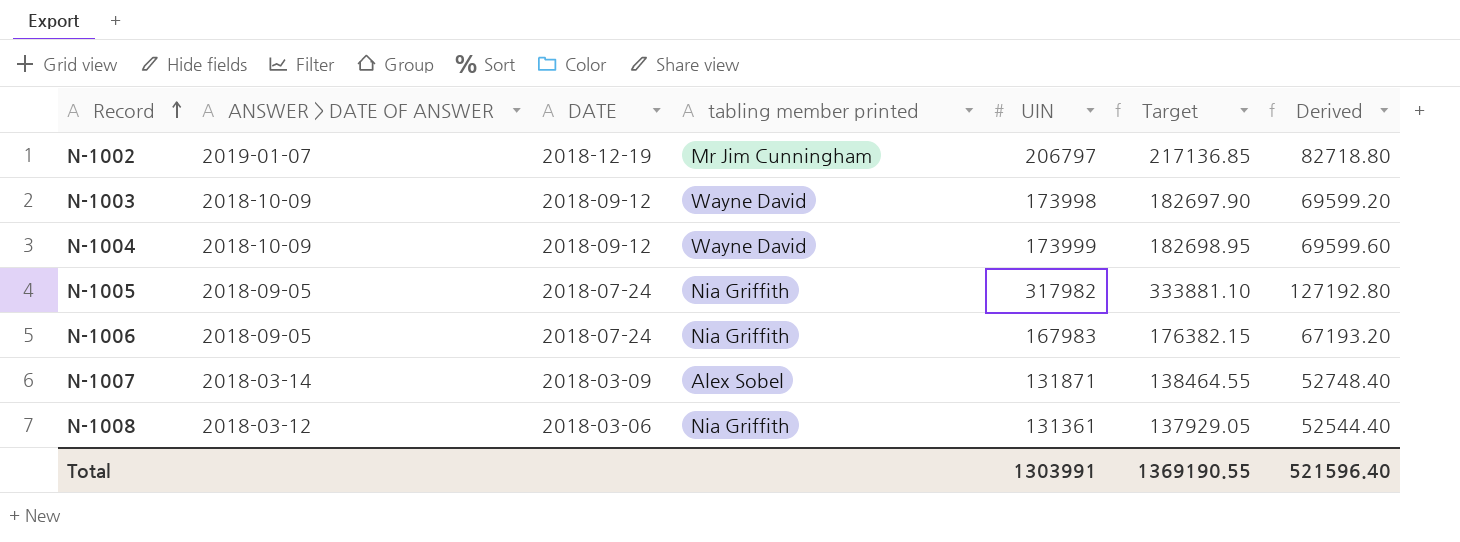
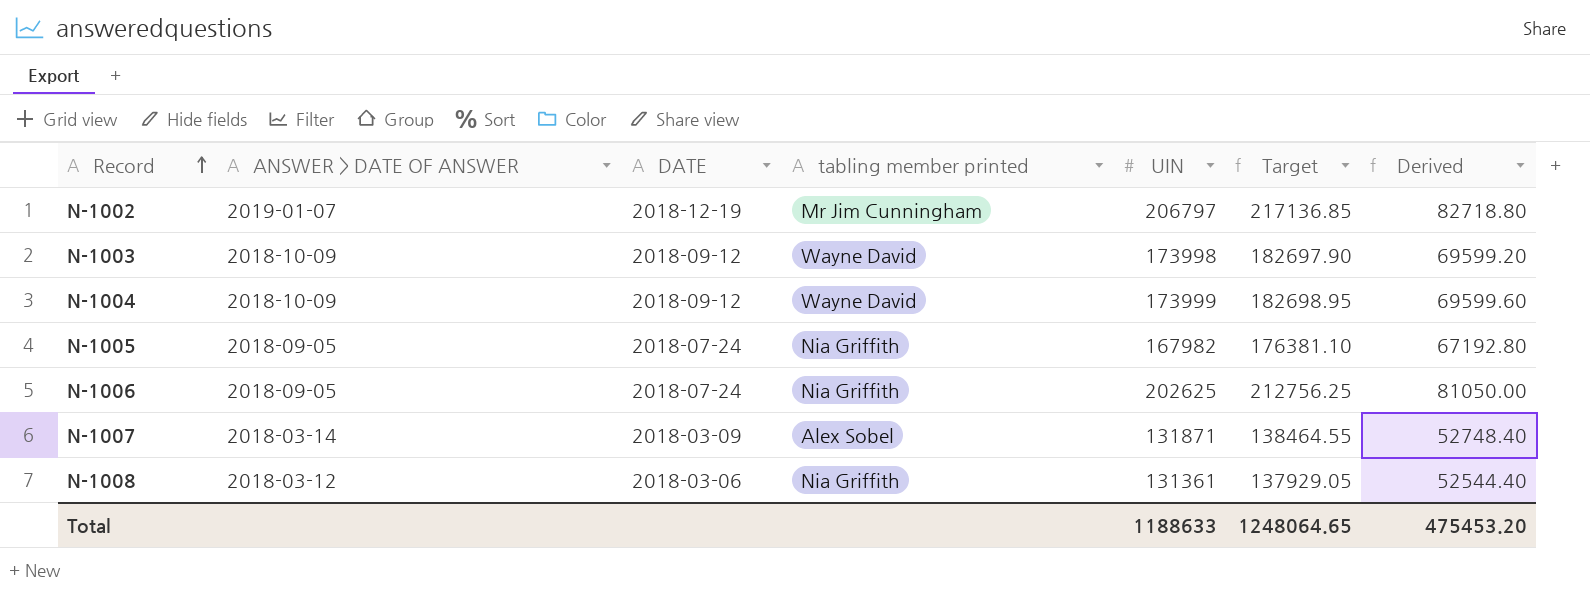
N-1005 | UIN: 317982 -> 167982
N-1005 | Target: 333881.10 -> 176381.10
N-1005 | Derived: 127192.80 -> 67192.80
N-1006 | UIN: 167983 -> 202625
N-1006 | Target: 176382.15 -> 212756.25
N-1006 | Derived: 67193.20 -> 81050.00
Total | UIN: 1303991 -> 1188633
Total | Target: 1369190.55 -> 1248064.65
Total | Derived: 521596.40 -> 475453.20

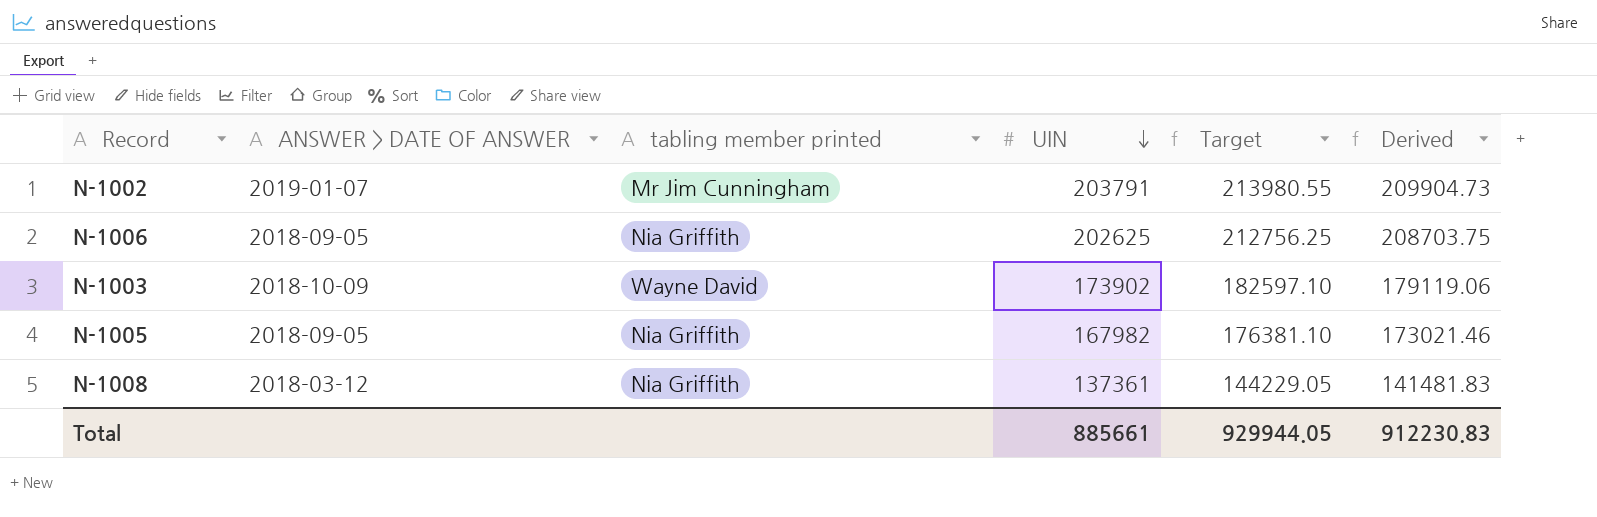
row order: Record ascending -> UIN descending
column DATE | position: 3 -> none
column Derived | formula: [UIN] * 0.4 -> [UIN] * 1.03
row N-1004: 2018-10-09 | 2018-09-12 | Wayne David | 173999 | 182698.95 | 69599.60 -> none
row N-1007: 2018-03-14 | 2018-03-09 | Alex Sobel | 131871 | 138464.55 | 52748.40 -> none
N-1002 | UIN: 206797 -> 203791
N-1002 | Target: 217136.85 -> 213980.55
N-1003 | UIN: 173998 -> 173902
N-1003 | Target: 182697.90 -> 182597.10
N-1008 | UIN: 131361 -> 137361
N-1008 | Target: 137929.05 -> 144229.05
Total | UIN: 1188633 -> 885661
Total | Target: 1248064.65 -> 929944.05
Total | Derived: 475453.20 -> 912230.83

